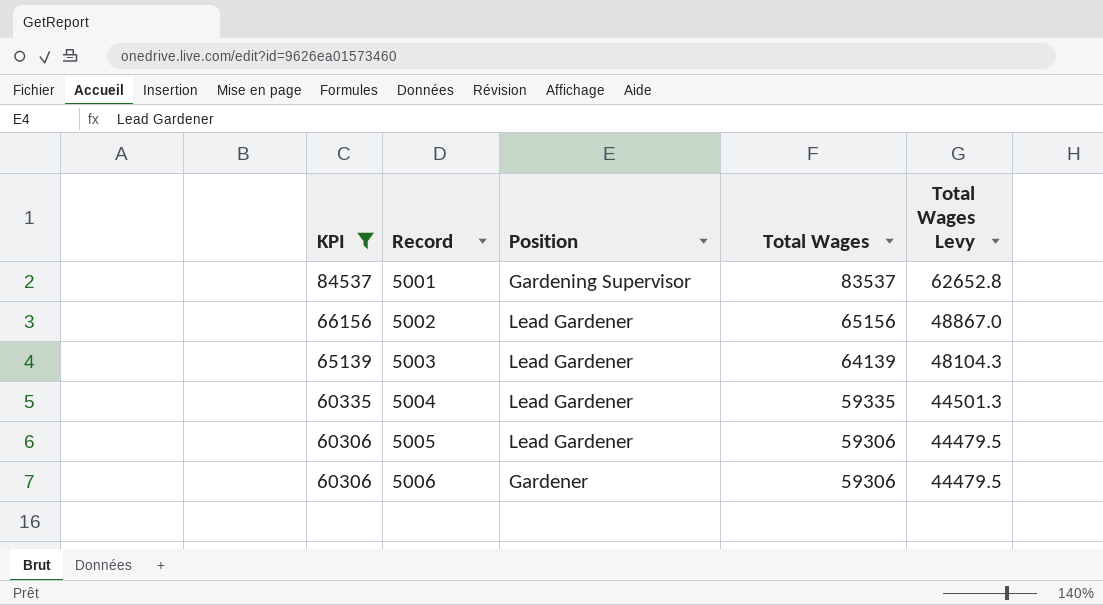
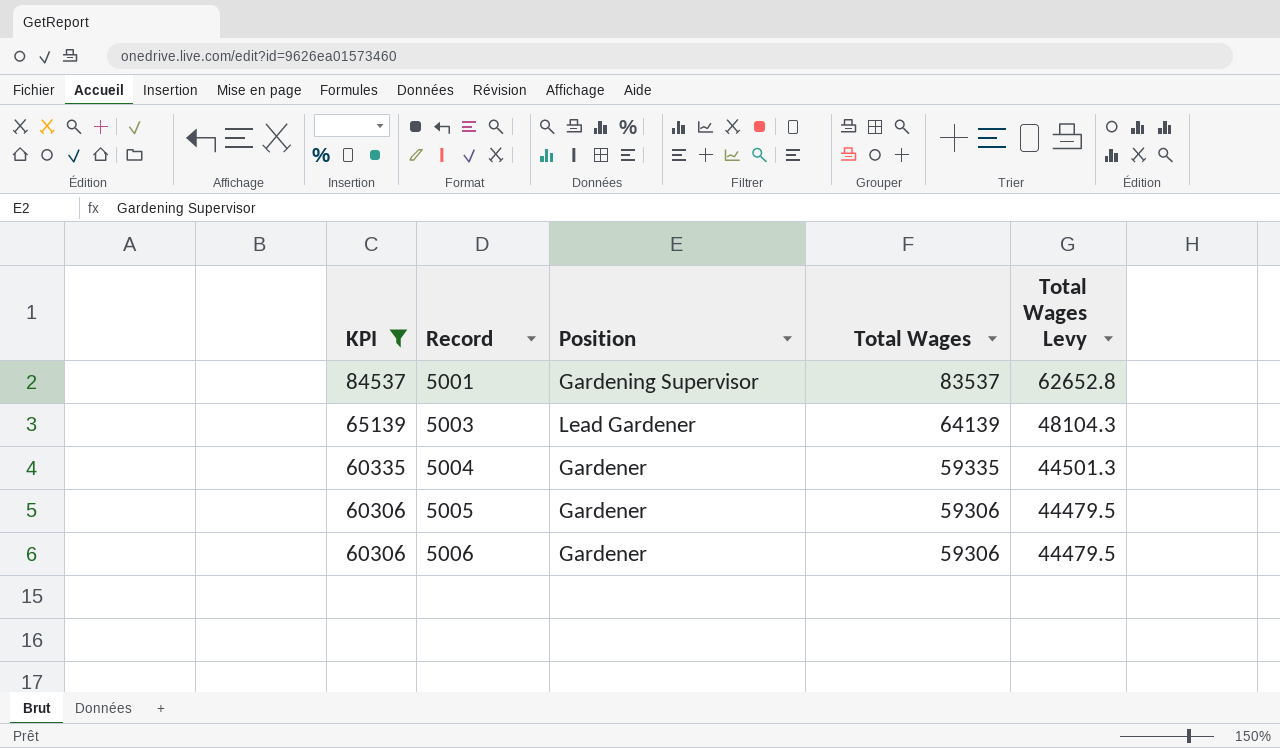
row 5002: 66156 | Lead Gardener | 65156 | 48867.0 -> none
5004 | Position: Lead Gardener -> Gardener
5005 | Position: Lead Gardener -> Gardener

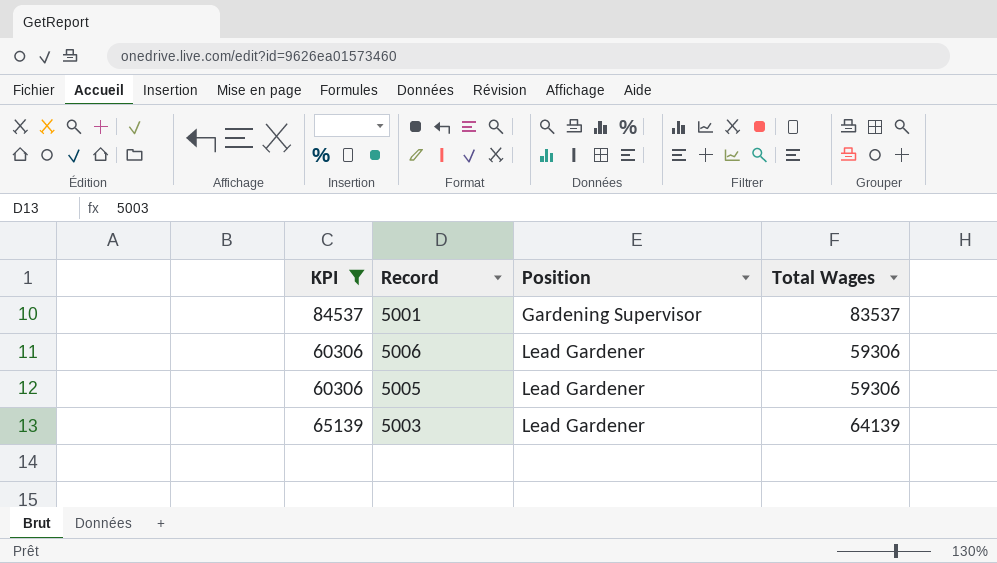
row order: KPI descending -> Position ascending
column Total Wages Levy | formula: [Total Wages] * 0.75 -> none
row 5004: 60335 | Gardener | 59335 | 44501.3 -> none
5006 | Position: Gardener -> Lead Gardener
5005 | Position: Gardener -> Lead Gardener

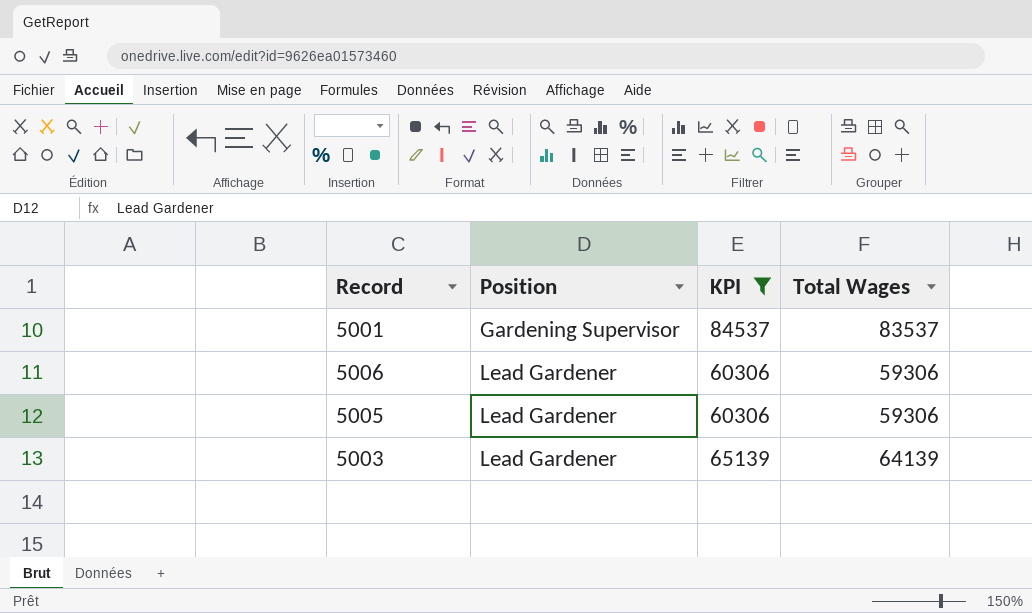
column KPI | position: 1 -> 3

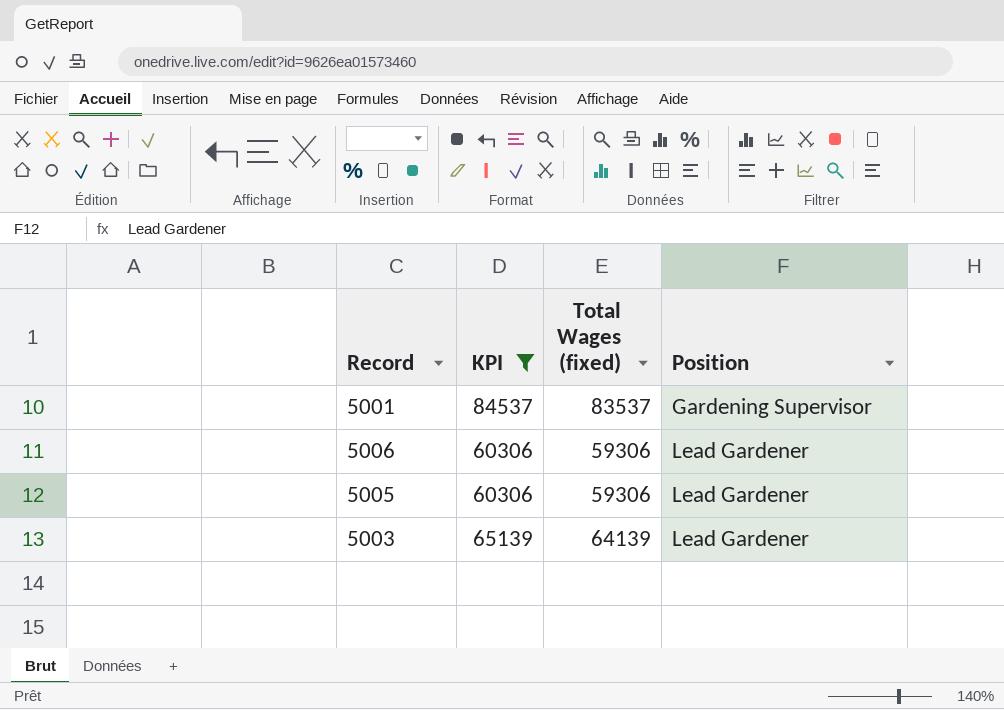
column name: Total Wages -> Total Wages (fixed)
column Position | position: 2 -> 4

